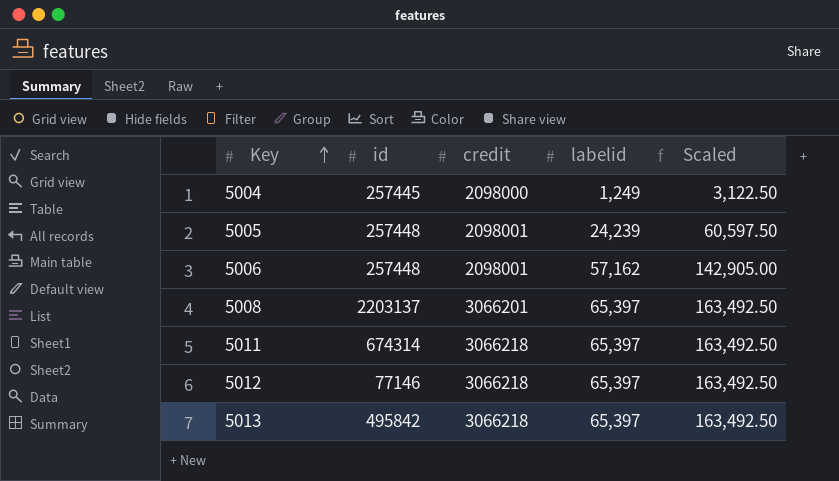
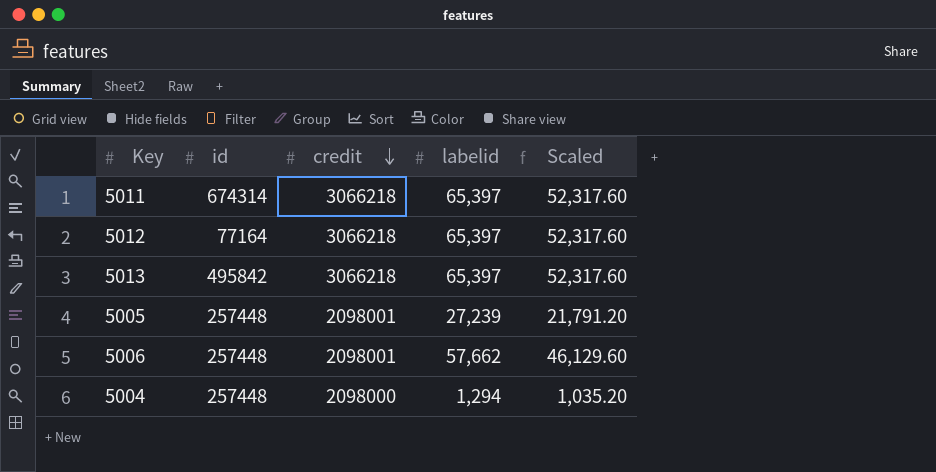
row order: Key ascending -> credit descending
column Scaled | formula: [labelid] * 2.5 -> [labelid] * 0.8
row 5008: 2203137 | 3066201 | 65,397 | 163,492.50 -> none
5012 | id: 77146 -> 77164
5005 | labelid: 24,239 -> 27,239
5006 | labelid: 57,162 -> 57,662
5004 | id: 257445 -> 257448
5004 | labelid: 1,249 -> 1,294

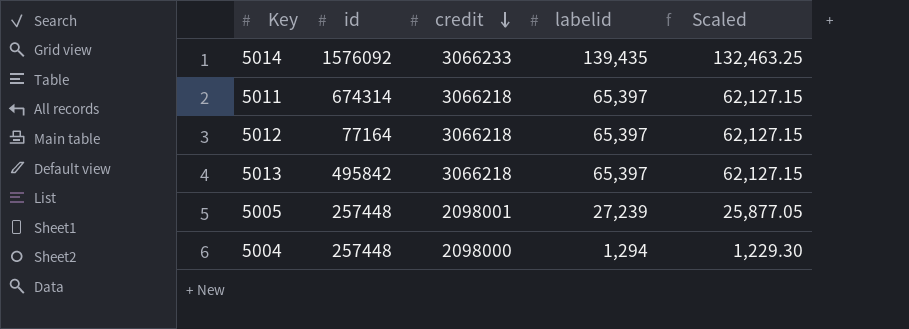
column Scaled | formula: [labelid] * 0.8 -> [labelid] * 0.95
row 5006: 257448 | 2098001 | 57,662 | 46,129.60 -> none
row 5014: none -> 1576092 | 3066233 | 139,435 | 132,463.25

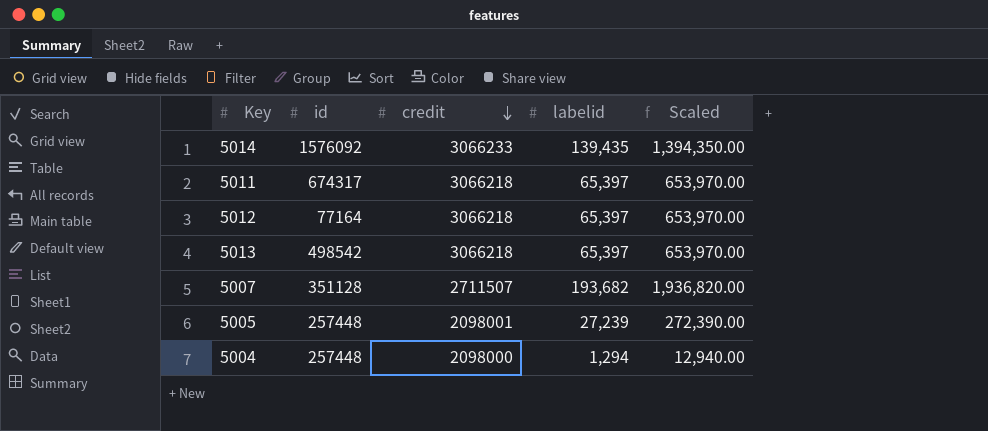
column Scaled | formula: [labelid] * 0.95 -> [labelid] * 10
5011 | id: 674314 -> 674317
5013 | id: 495842 -> 498542
row 5007: none -> 351128 | 2711507 | 193,682 | 1,936,820.00

